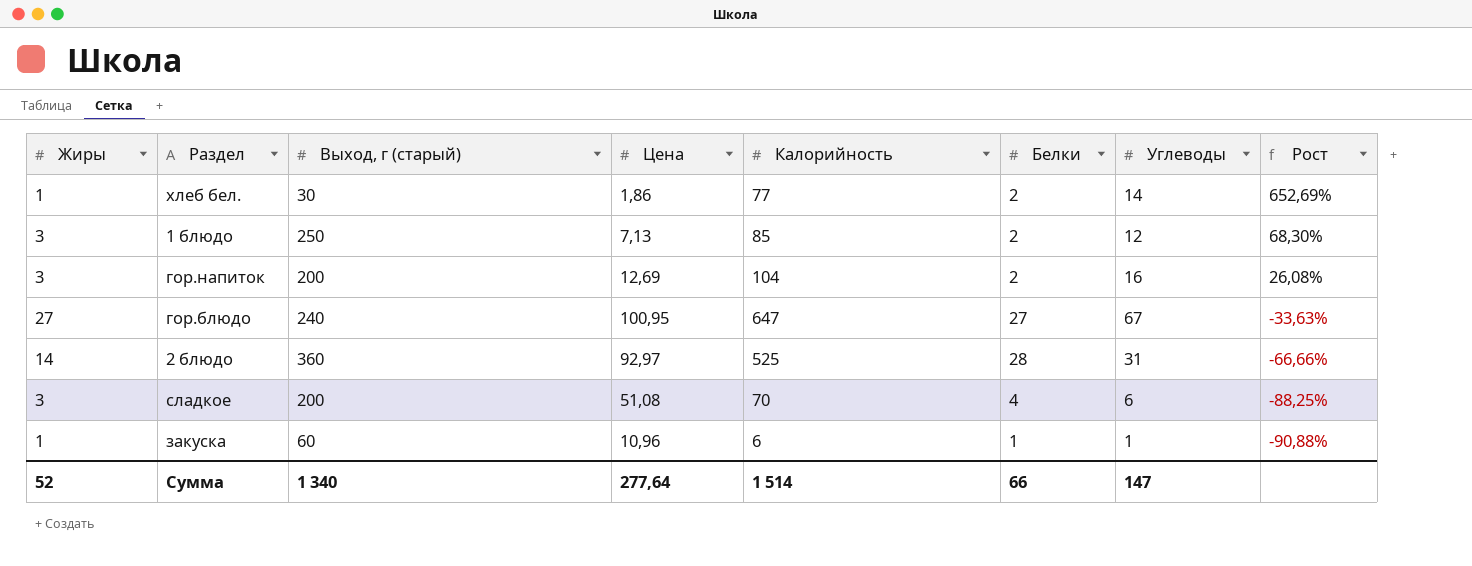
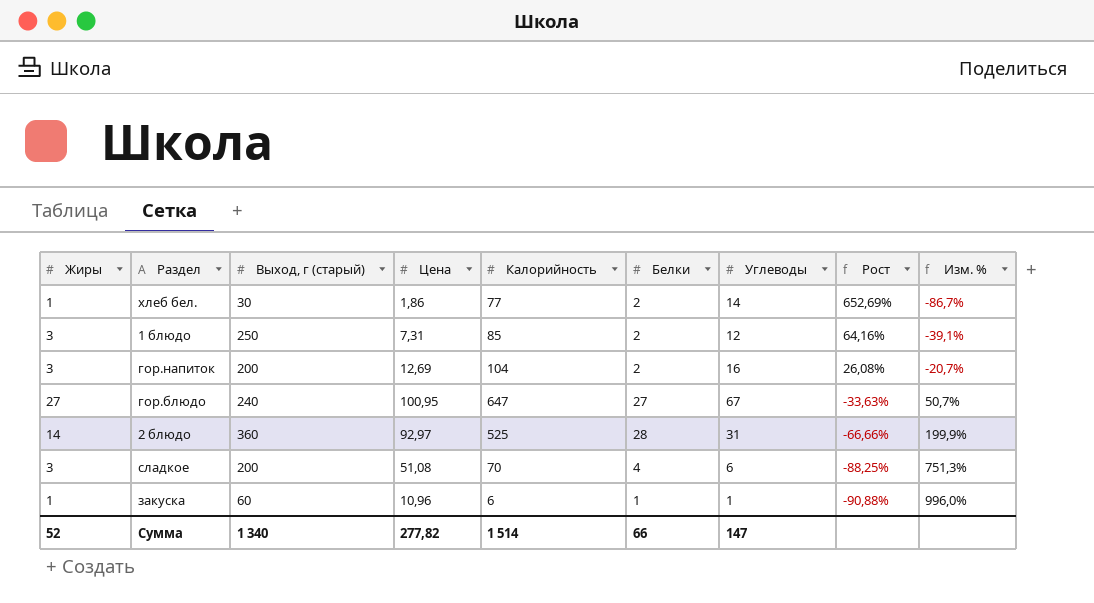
column Изм. % | formula: none -> ([Цена] - [Углеводы]) / [Углеводы]
1 блюдо | Цена: 7,13 -> 7,31
1 блюдо | Рост: 68,30% -> 64,16%
Сумма | Цена: 277,64 -> 277,82

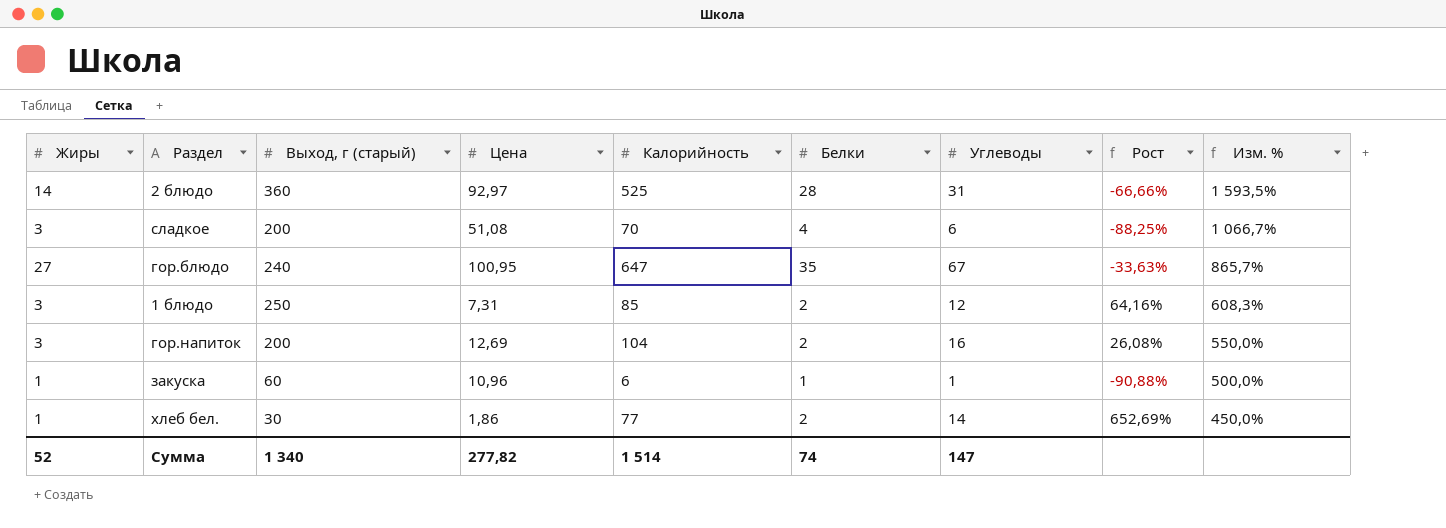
row order: Рост descending -> Изм. % descending
column Изм. % | formula: ([Цена] - [Углеводы]) / [Углеводы] -> ([Калорийность] - [Углеводы]) / [Углеводы]
гор.блюдо | Белки: 27 -> 35
Сумма | Белки: 66 -> 74

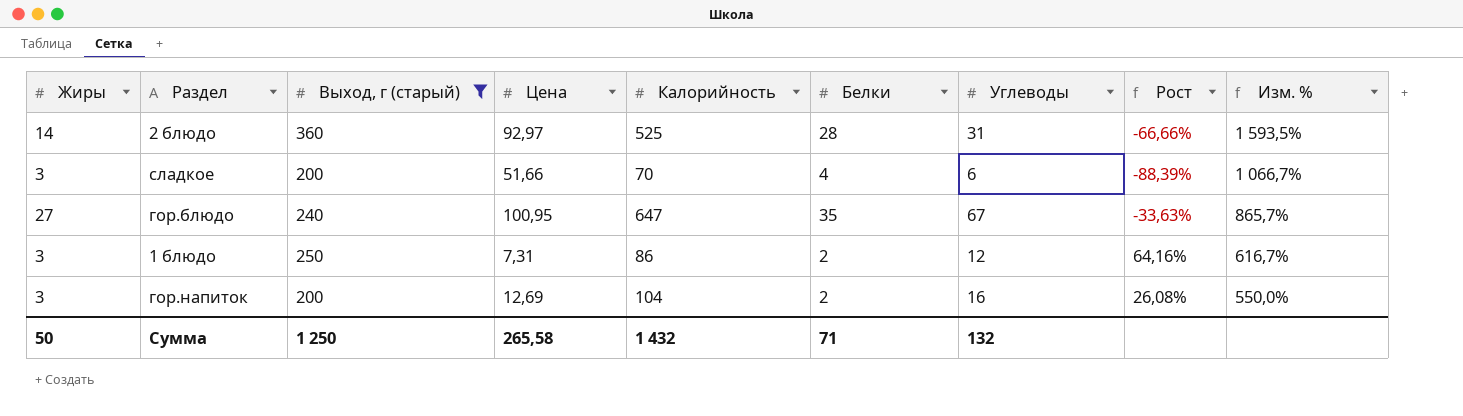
filter: none -> Выход, г (старый) >= 200
сладкое | Цена: 51,08 -> 51,66
сладкое | Рост: -88,25% -> -88,39%
1 блюдо | Калорийность: 85 -> 86
1 блюдо | Изм. %: 608,3% -> 616,7%
Сумма | Жиры: 52 -> 50
Сумма | Выход, г (старый): 1 340 -> 1 250
Сумма | Цена: 277,82 -> 265,58
Сумма | Калорийность: 1 514 -> 1 432
Сумма | Белки: 74 -> 71
Сумма | Углеводы: 147 -> 132

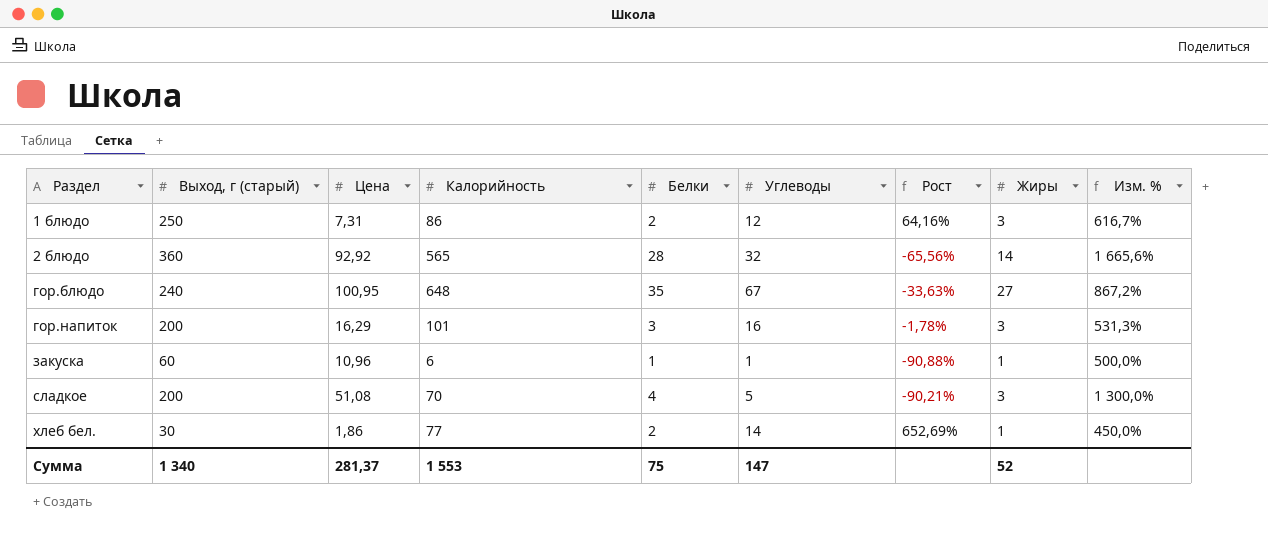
filter: Выход, г (старый) >= 200 -> none
row order: Изм. % descending -> Раздел ascending
column Жиры | position: 1 -> 8
2 блюдо | Цена: 92,97 -> 92,92
2 блюдо | Калорийность: 525 -> 565
2 блюдо | Углеводы: 31 -> 32
2 блюдо | Рост: -66,66% -> -65,56%
2 блюдо | Изм. %: 1 593,5% -> 1 665,6%
гор.блюдо | Калорийность: 647 -> 648
гор.блюдо | Изм. %: 865,7% -> 867,2%
гор.напиток | Цена: 12,69 -> 16,29
гор.напиток | Калорийность: 104 -> 101
гор.напиток | Белки: 2 -> 3
гор.напиток | Рост: 26,08% -> -1,78%
гор.напиток | Изм. %: 550,0% -> 531,3%
сладкое | Цена: 51,66 -> 51,08
сладкое | Углеводы: 6 -> 5
сладкое | Рост: -88,39% -> -90,21%
сладкое | Изм. %: 1 066,7% -> 1 300,0%
Сумма | Выход, г (старый): 1 250 -> 1 340
Сумма | Цена: 265,58 -> 281,37
Сумма | Калорийность: 1 432 -> 1 553
Сумма | Белки: 71 -> 75
Сумма | Углеводы: 132 -> 147
Сумма | Жиры: 50 -> 52

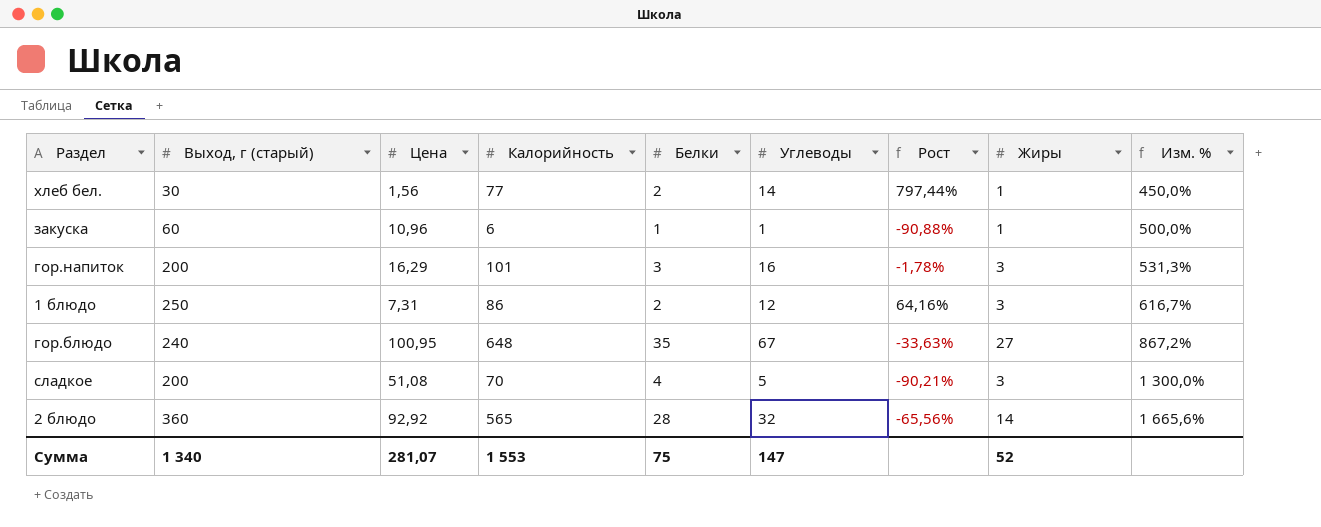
row order: Раздел ascending -> Изм. % ascending
хлеб бел. | Цена: 1,86 -> 1,56
хлеб бел. | Рост: 652,69% -> 797,44%
Сумма | Цена: 281,37 -> 281,07

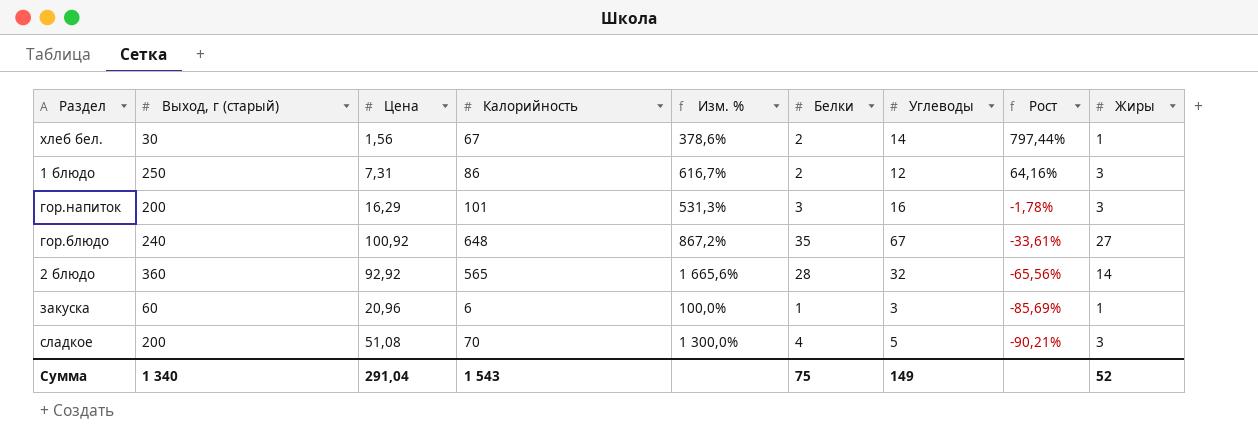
row order: Изм. % ascending -> Рост descending
column Изм. % | position: 9 -> 5
хлеб бел. | Калорийность: 77 -> 67
хлеб бел. | Изм. %: 450,0% -> 378,6%
гор.блюдо | Цена: 100,95 -> 100,92
гор.блюдо | Рост: -33,63% -> -33,61%
закуска | Цена: 10,96 -> 20,96
закуска | Изм. %: 500,0% -> 100,0%
закуска | Углеводы: 1 -> 3
закуска | Рост: -90,88% -> -85,69%
Сумма | Цена: 281,07 -> 291,04
Сумма | Калорийность: 1 553 -> 1 543
Сумма | Углеводы: 147 -> 149

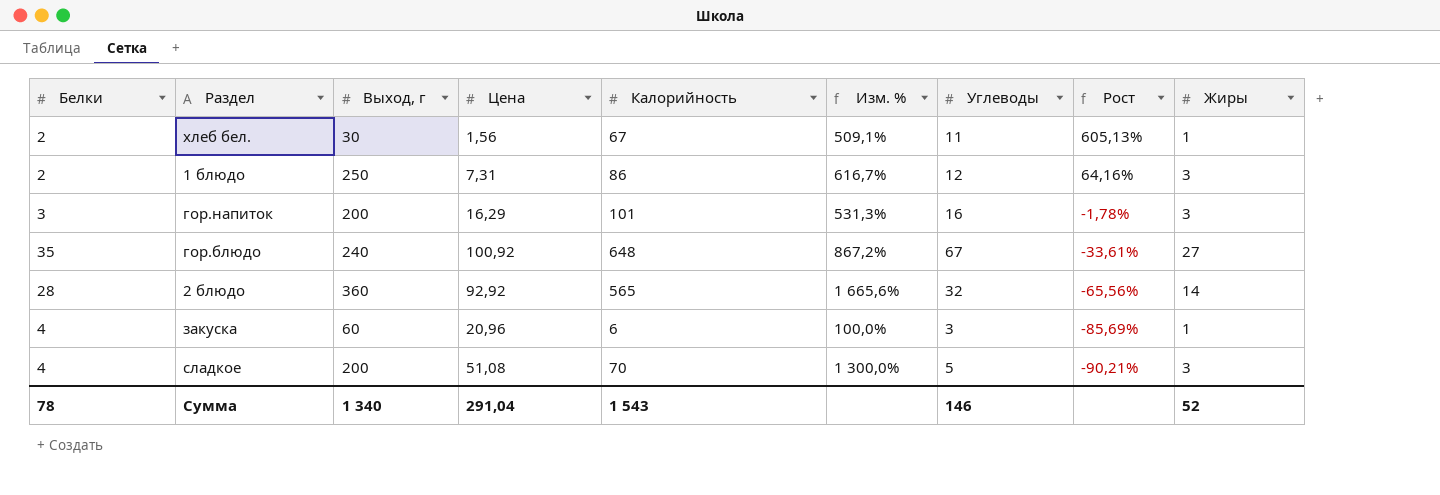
column Белки | position: 6 -> 1
column name: Выход, г (старый) -> Выход, г
хлеб бел. | Изм. %: 378,6% -> 509,1%
хлеб бел. | Углеводы: 14 -> 11
хлеб бел. | Рост: 797,44% -> 605,13%
закуска | Белки: 1 -> 4
Сумма | Белки: 75 -> 78
Сумма | Углеводы: 149 -> 146

